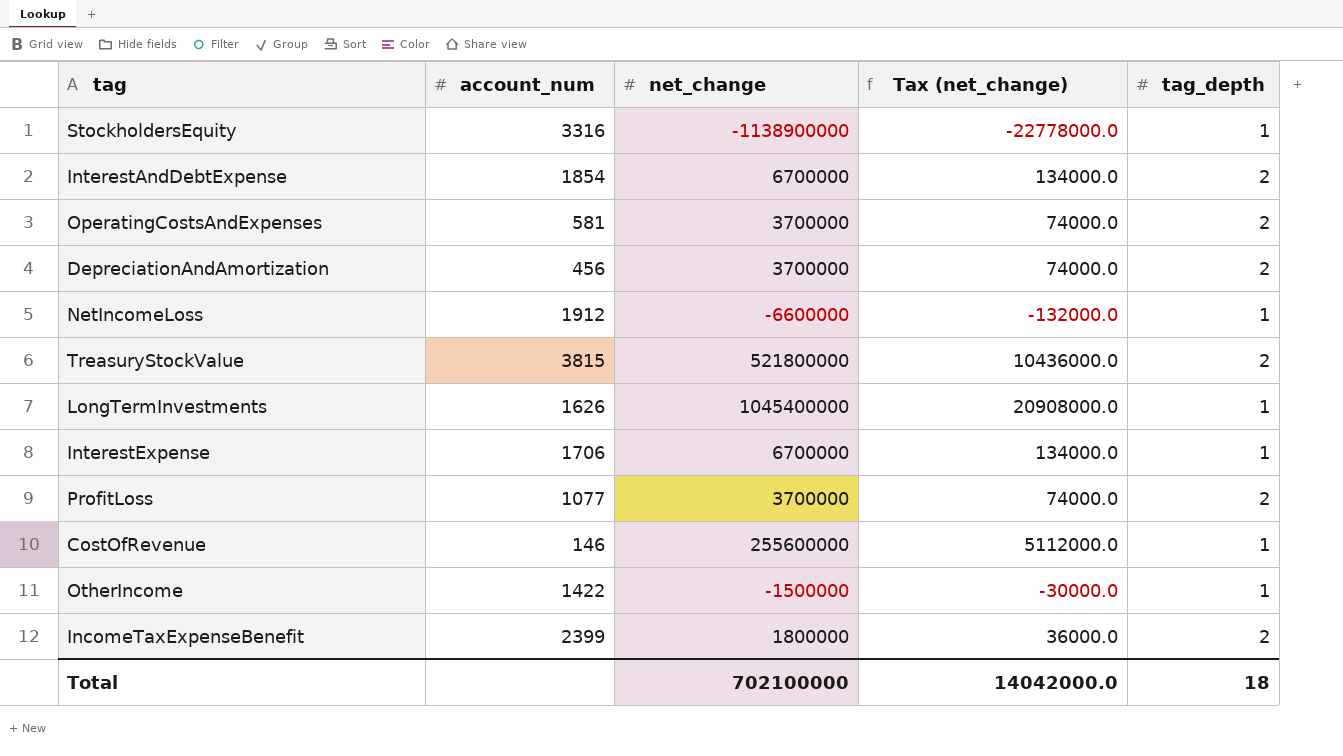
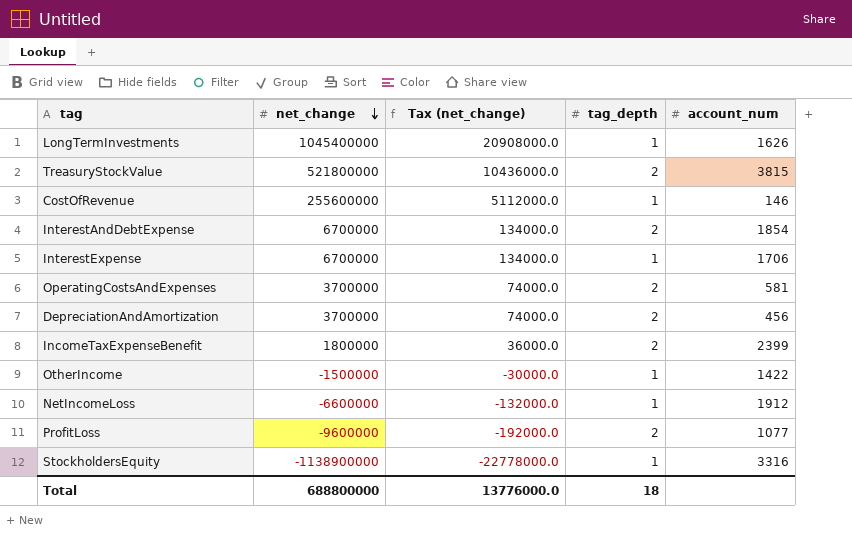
row order: none -> net_change descending
column account_num | position: 2 -> 5
ProfitLoss | net_change: 3700000 -> -9600000
ProfitLoss | Tax (net_change): 74000.0 -> -192000.0
Total | net_change: 702100000 -> 688800000
Total | Tax (net_change): 14042000.0 -> 13776000.0

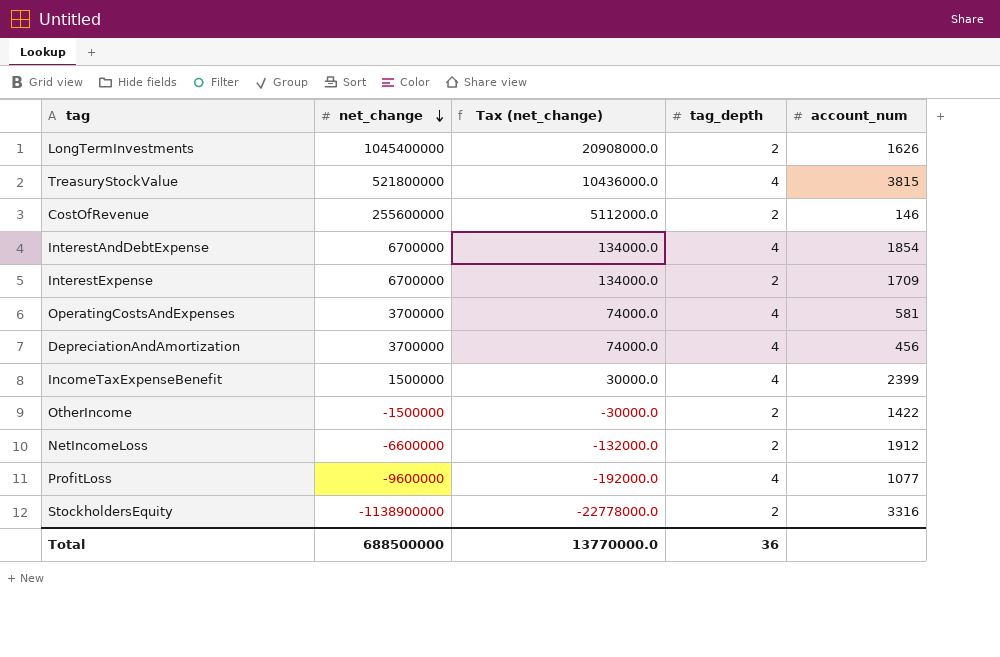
LongTermInvestments | tag_depth: 1 -> 2
TreasuryStockValue | tag_depth: 2 -> 4
CostOfRevenue | tag_depth: 1 -> 2
InterestAndDebtExpense | tag_depth: 2 -> 4
InterestExpense | tag_depth: 1 -> 2
InterestExpense | account_num: 1706 -> 1709
OperatingCostsAndExpenses | tag_depth: 2 -> 4
DepreciationAndAmortization | tag_depth: 2 -> 4
IncomeTaxExpenseBenefit | net_change: 1800000 -> 1500000
IncomeTaxExpenseBenefit | Tax (net_change): 36000.0 -> 30000.0
IncomeTaxExpenseBenefit | tag_depth: 2 -> 4
OtherIncome | tag_depth: 1 -> 2
NetIncomeLoss | tag_depth: 1 -> 2
ProfitLoss | tag_depth: 2 -> 4
StockholdersEquity | tag_depth: 1 -> 2
Total | net_change: 688800000 -> 688500000
Total | Tax (net_change): 13776000.0 -> 13770000.0
Total | tag_depth: 18 -> 36

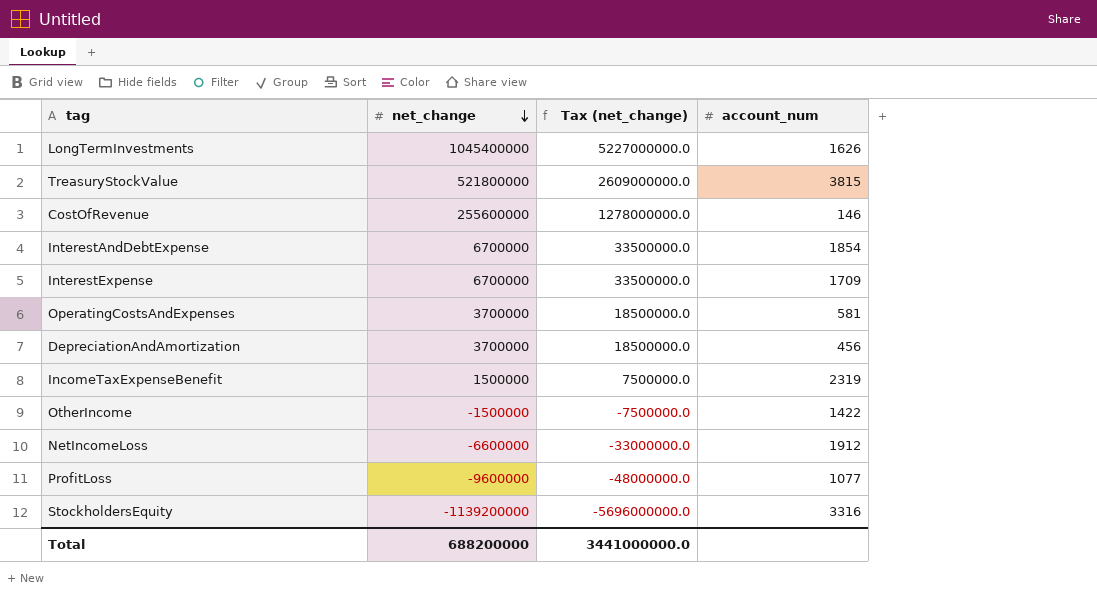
column tag_depth | position: 4 -> none
column Tax (net_change) | formula: [net_change] * 0.02 -> [net_change] * 5
IncomeTaxExpenseBenefit | account_num: 2399 -> 2319
StockholdersEquity | net_change: -1138900000 -> -1139200000
Total | net_change: 688500000 -> 688200000
Total | Tax (net_change): 13770000.0 -> 3441000000.0

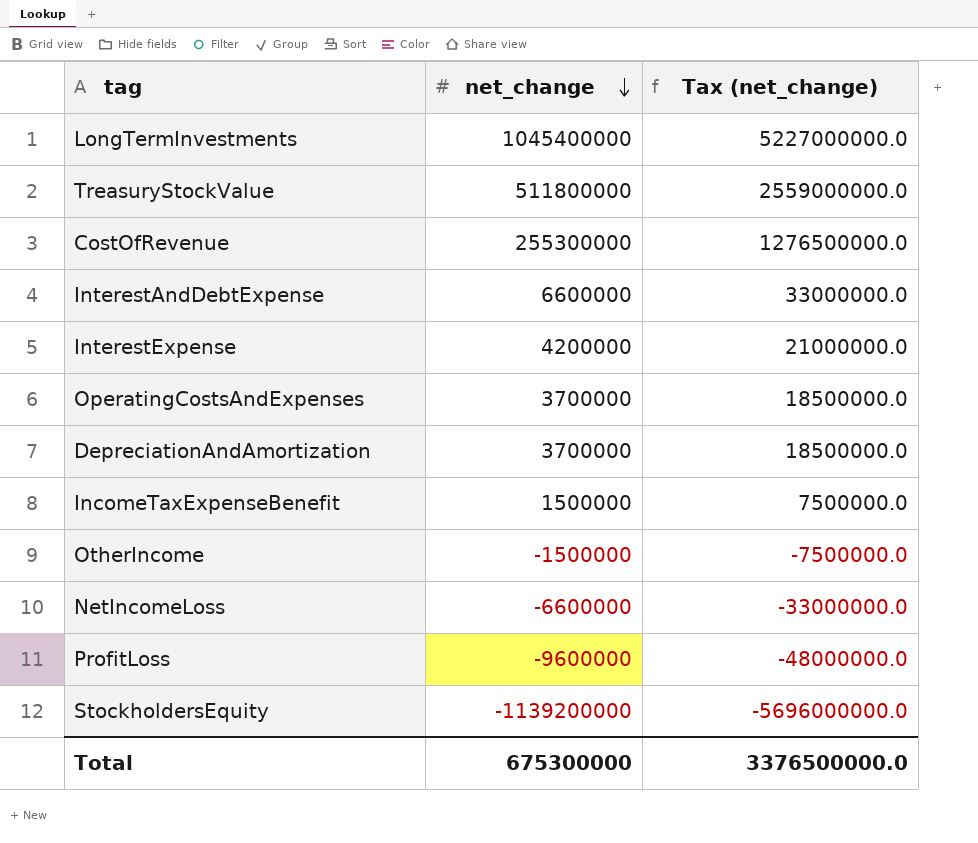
column account_num | position: 4 -> none
TreasuryStockValue | net_change: 521800000 -> 511800000
TreasuryStockValue | Tax (net_change): 2609000000.0 -> 2559000000.0
CostOfRevenue | net_change: 255600000 -> 255300000
CostOfRevenue | Tax (net_change): 1278000000.0 -> 1276500000.0
InterestAndDebtExpense | net_change: 6700000 -> 6600000
InterestAndDebtExpense | Tax (net_change): 33500000.0 -> 33000000.0
InterestExpense | net_change: 6700000 -> 4200000
InterestExpense | Tax (net_change): 33500000.0 -> 21000000.0
Total | net_change: 688200000 -> 675300000
Total | Tax (net_change): 3441000000.0 -> 3376500000.0

